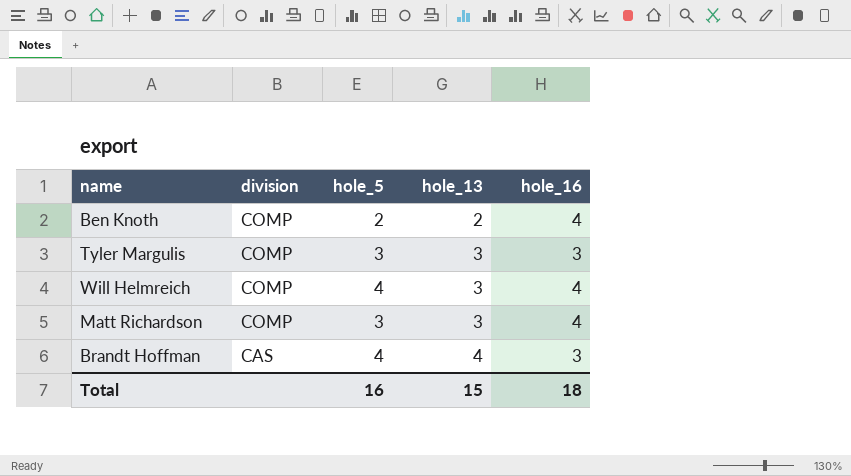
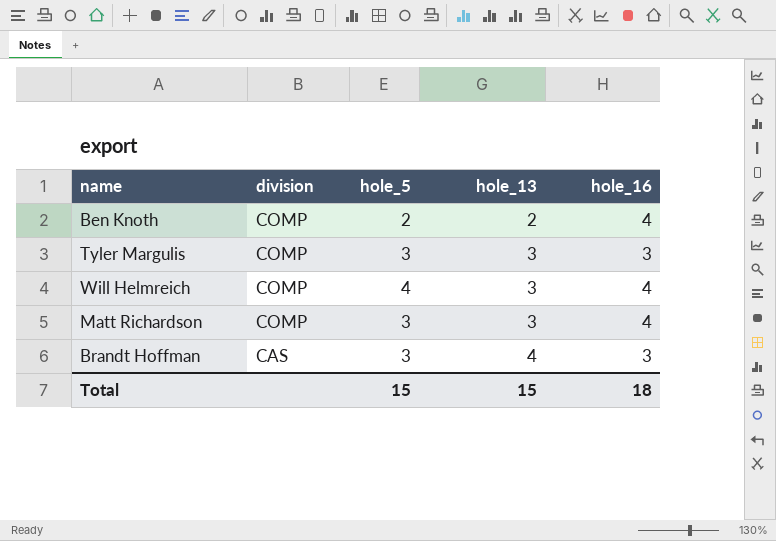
Brandt Hoffman | hole_5: 4 -> 3
Total | hole_5: 16 -> 15

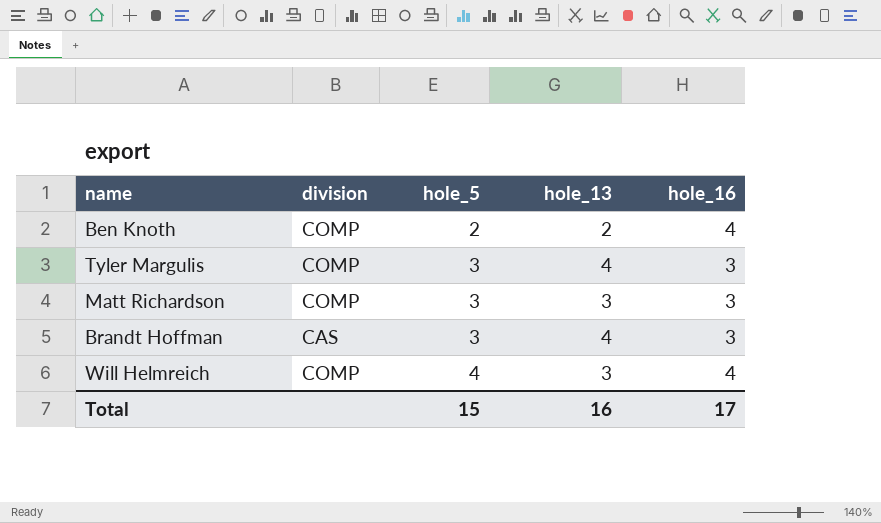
row order: division descending -> hole_5 ascending
Tyler Margulis | hole_13: 3 -> 4
Matt Richardson | hole_16: 4 -> 3
Total | hole_13: 15 -> 16
Total | hole_16: 18 -> 17

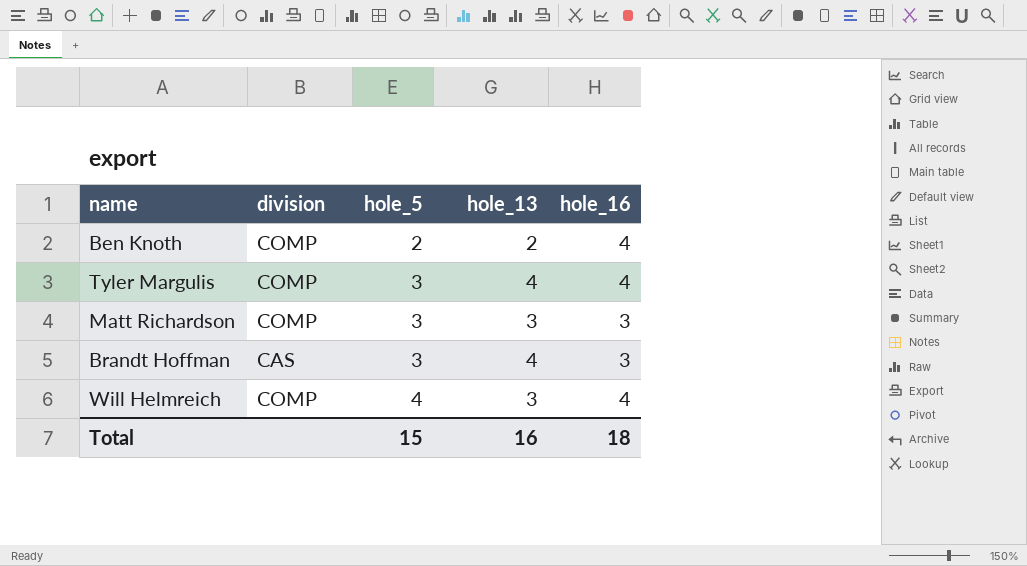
Tyler Margulis | hole_16: 3 -> 4
Total | hole_16: 17 -> 18

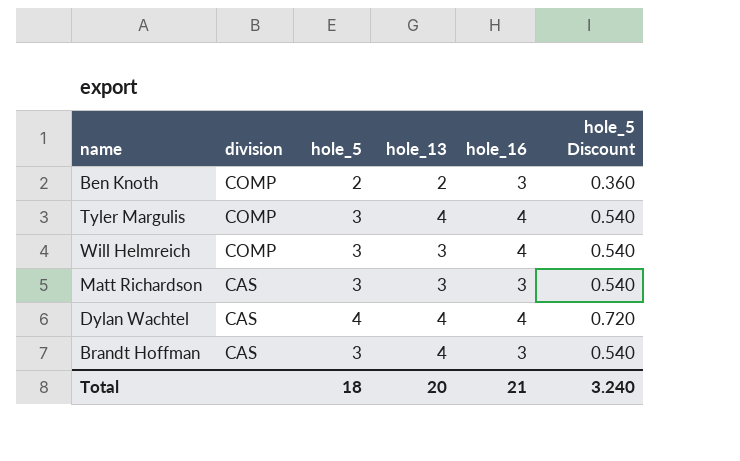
row order: hole_5 ascending -> division descending
column hole_5 Discount | formula: none -> [hole_5] * 0.18
Ben Knoth | hole_16: 4 -> 3
Will Helmreich | hole_5: 4 -> 3
Matt Richardson | division: COMP -> CAS
row Dylan Wachtel: none -> CAS | 4 | 4 | 4 | 0.720
Total | hole_5: 15 -> 18
Total | hole_13: 16 -> 20
Total | hole_16: 18 -> 21

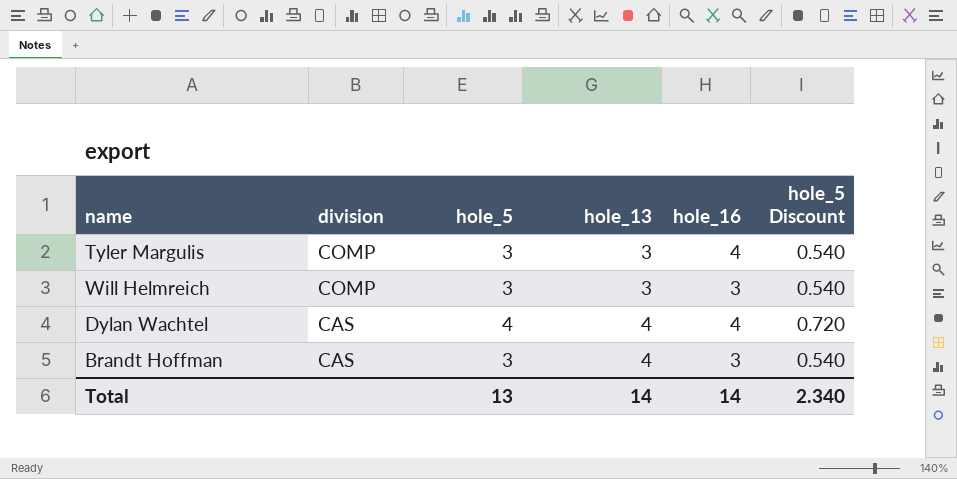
row Ben Knoth: COMP | 2 | 2 | 3 | 0.360 -> none
row Matt Richardson: CAS | 3 | 3 | 3 | 0.540 -> none
Tyler Margulis | hole_13: 4 -> 3
Will Helmreich | hole_16: 4 -> 3
Total | hole_5: 18 -> 13
Total | hole_13: 20 -> 14
Total | hole_16: 21 -> 14
Total | hole_5 Discount: 3.240 -> 2.340

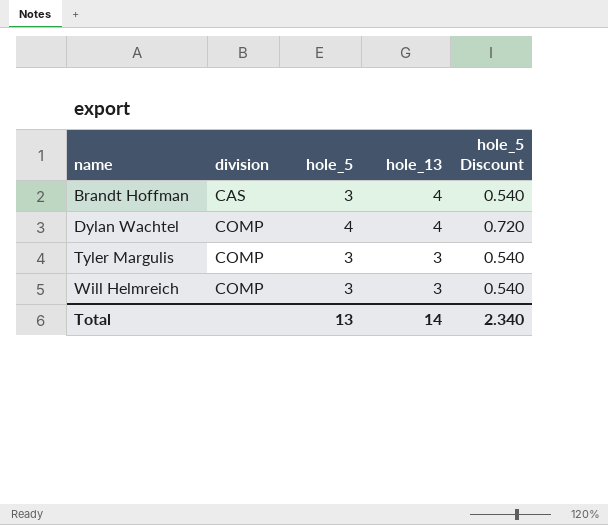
row order: division descending -> name ascending
column hole_16 | position: 5 -> none
Dylan Wachtel | division: CAS -> COMP

